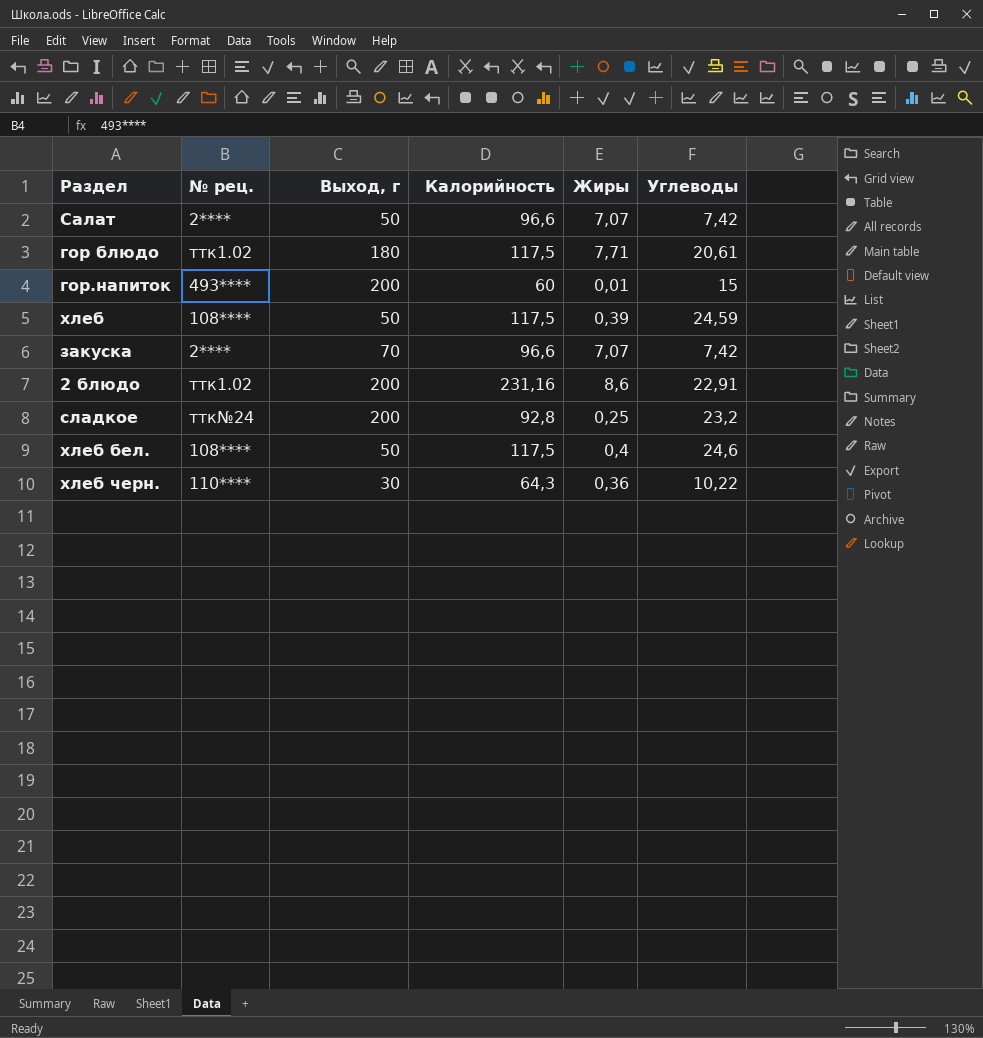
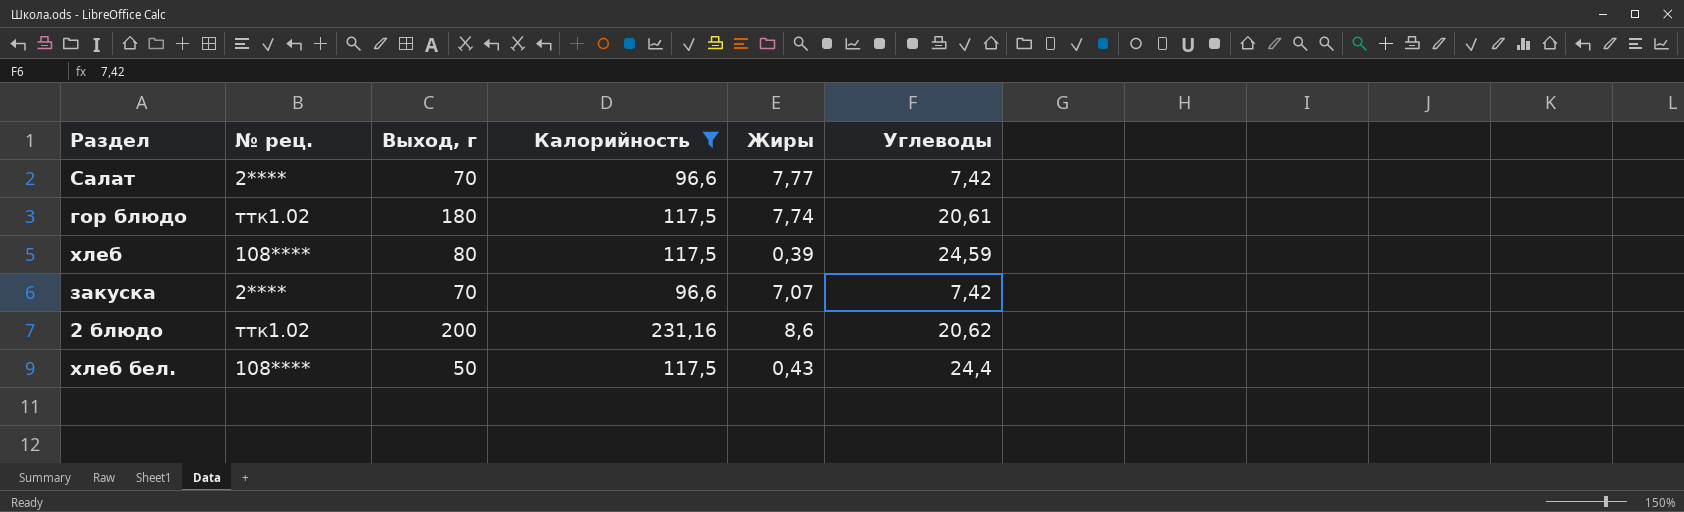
filter: none -> Калорийность >= 96,6
Салат | Выход, г: 50 -> 70
Салат | Жиры: 7,07 -> 7,77
гор блюдо | Жиры: 7,71 -> 7,74
хлеб | Выход, г: 50 -> 80
2 блюдо | Углеводы: 22,91 -> 20,62
хлеб бел. | Жиры: 0,4 -> 0,43
хлеб бел. | Углеводы: 24,6 -> 24,4

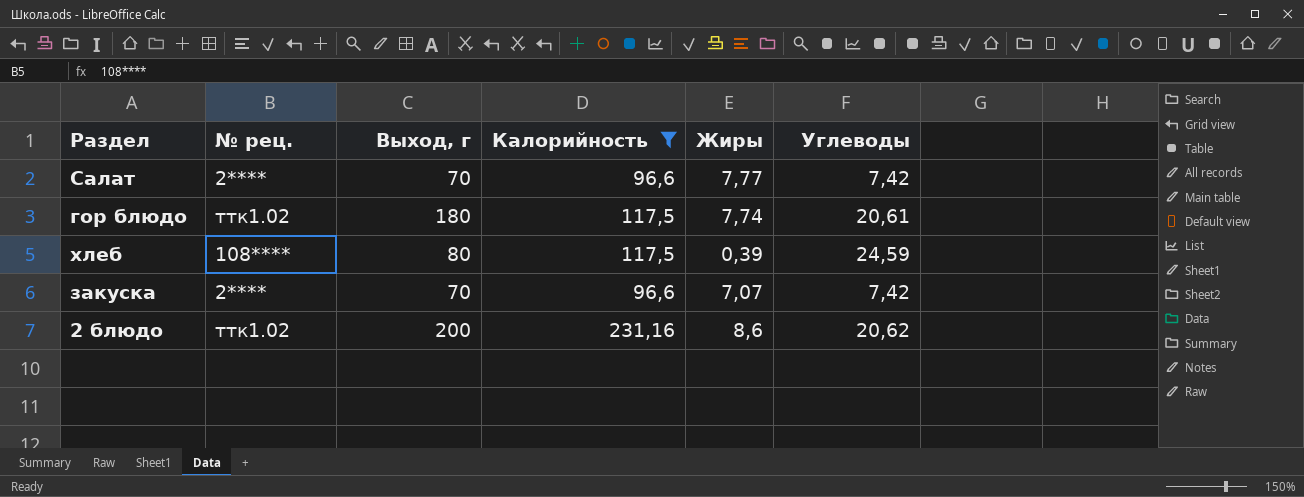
row хлеб бел.: 108**** | 50 | 117,5 | 0,43 | 24,4 -> none

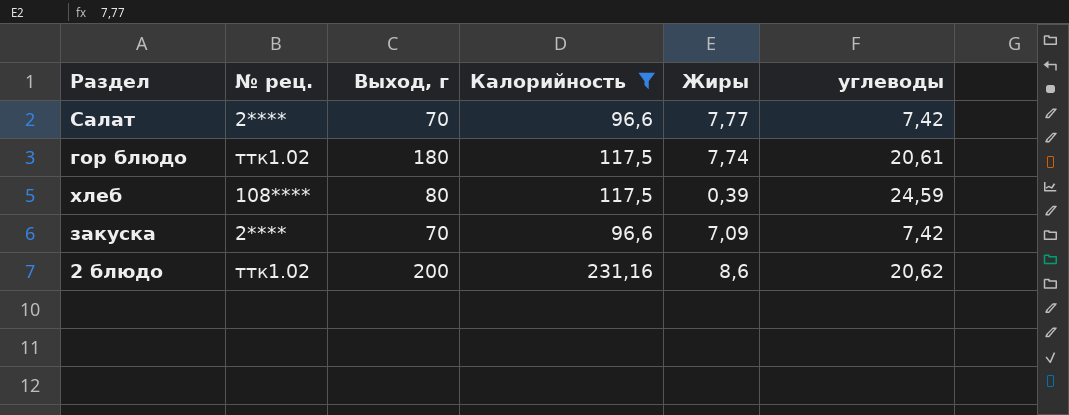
column name: Углеводы -> углеводы
закуска | Жиры: 7,07 -> 7,09

